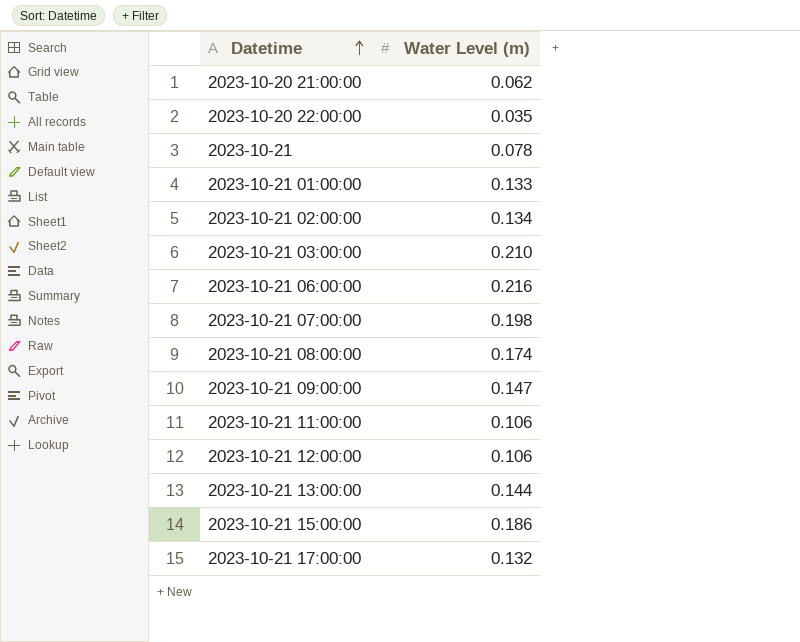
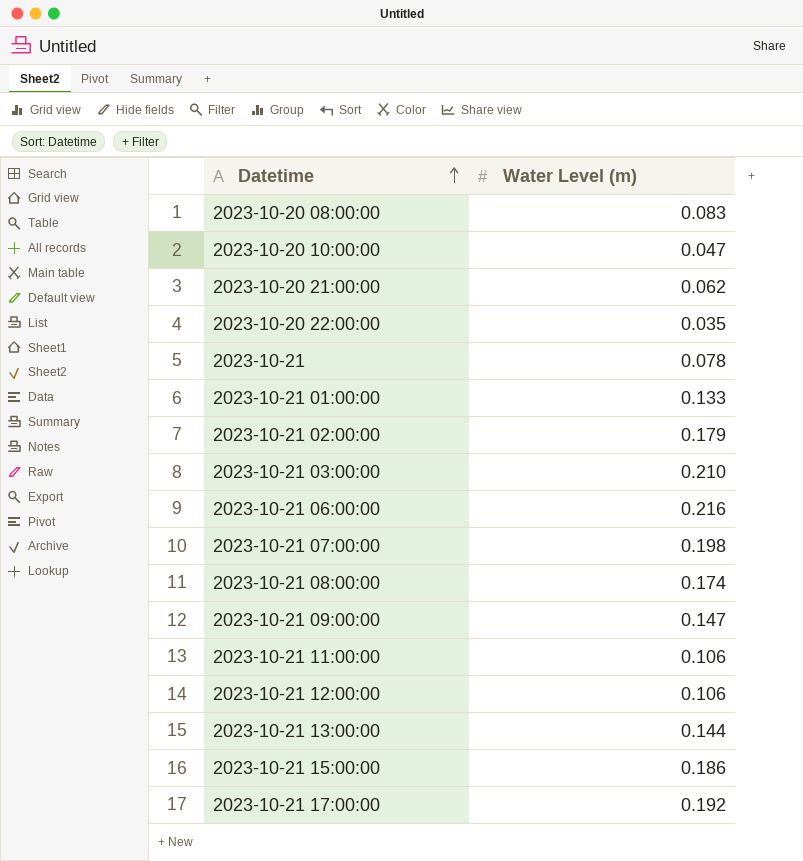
row 2023-10-20 08:00:00: none -> 0.083
row 2023-10-20 10:00:00: none -> 0.047
2023-10-21 02:00:00 | Water Level (m): 0.134 -> 0.179
2023-10-21 17:00:00 | Water Level (m): 0.132 -> 0.192

